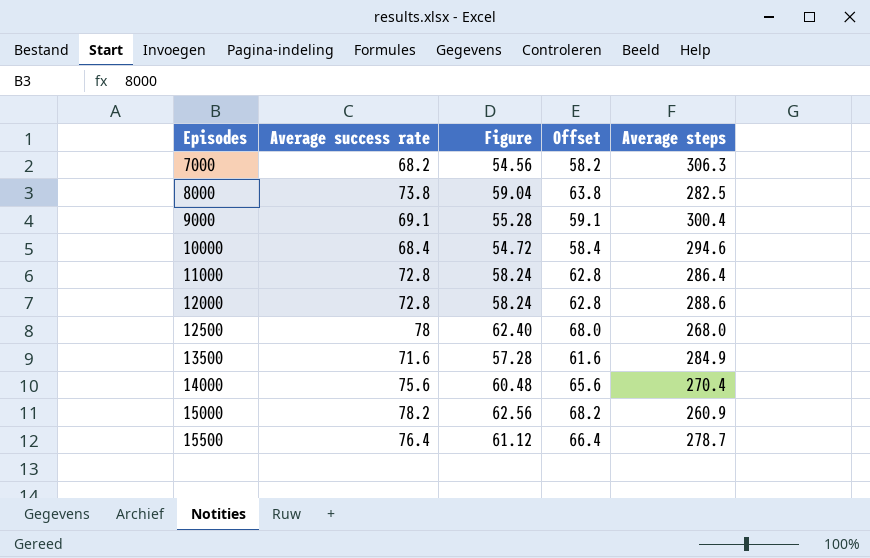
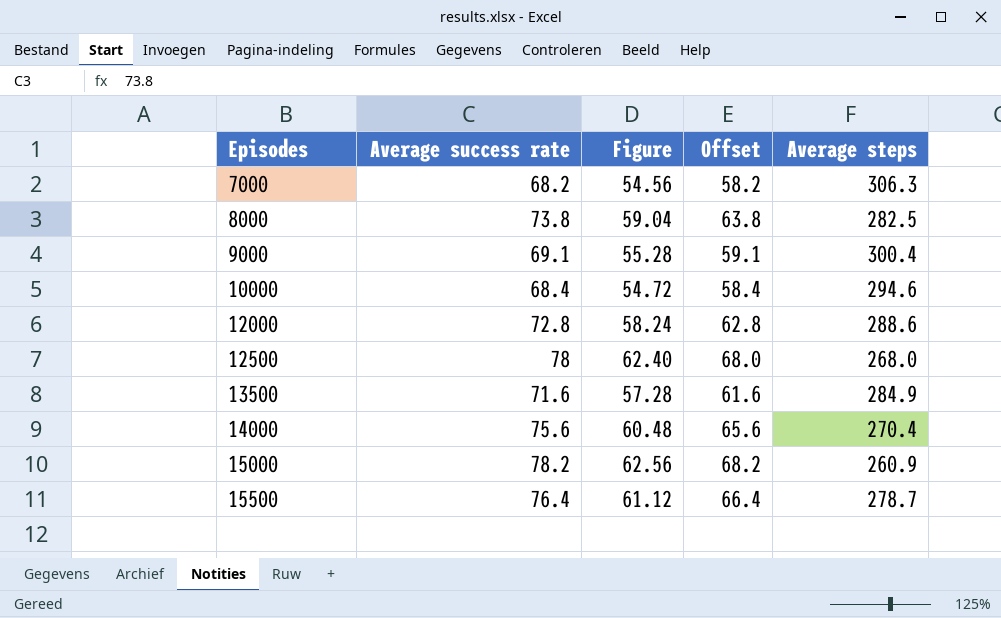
row 11000: 72.8 | 58.24 | 62.8 | 286.4 -> none

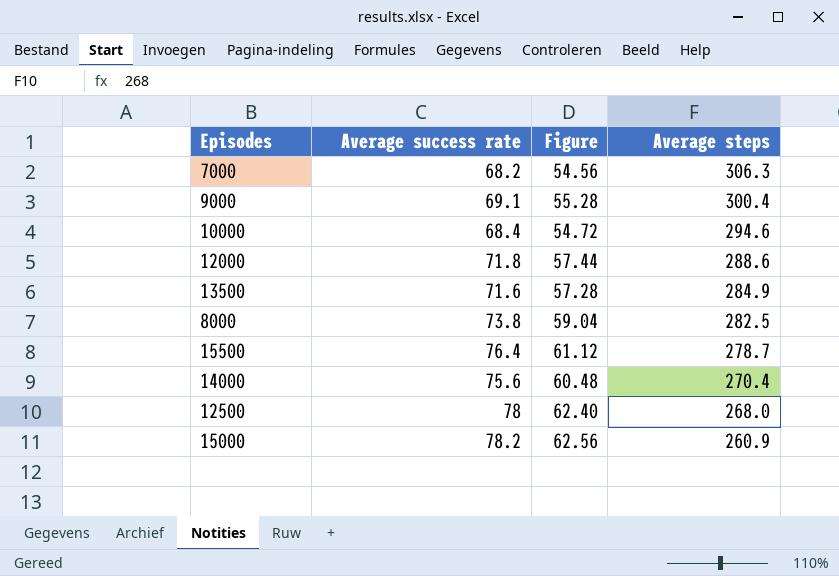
row order: Episodes ascending -> Average steps descending
column Offset | formula: [Average success rate] - 10 -> none
12000 | Average success rate: 72.8 -> 71.8
12000 | Figure: 58.24 -> 57.44

